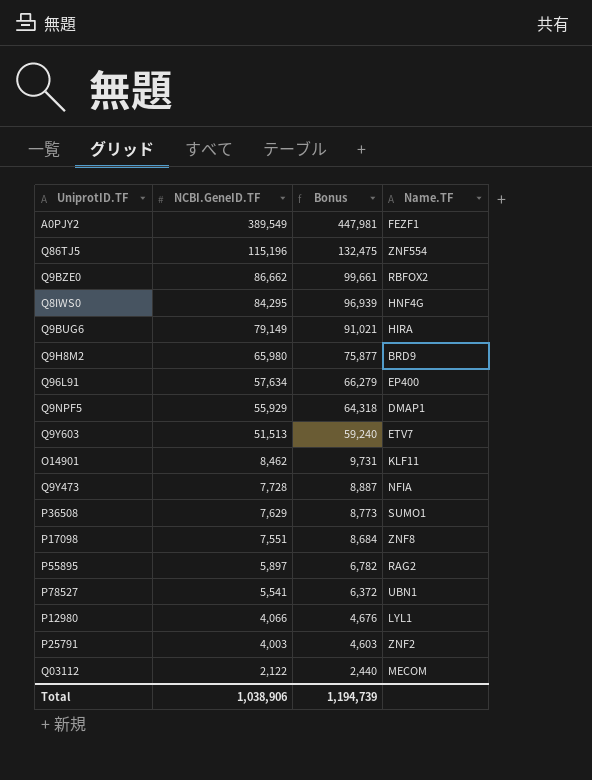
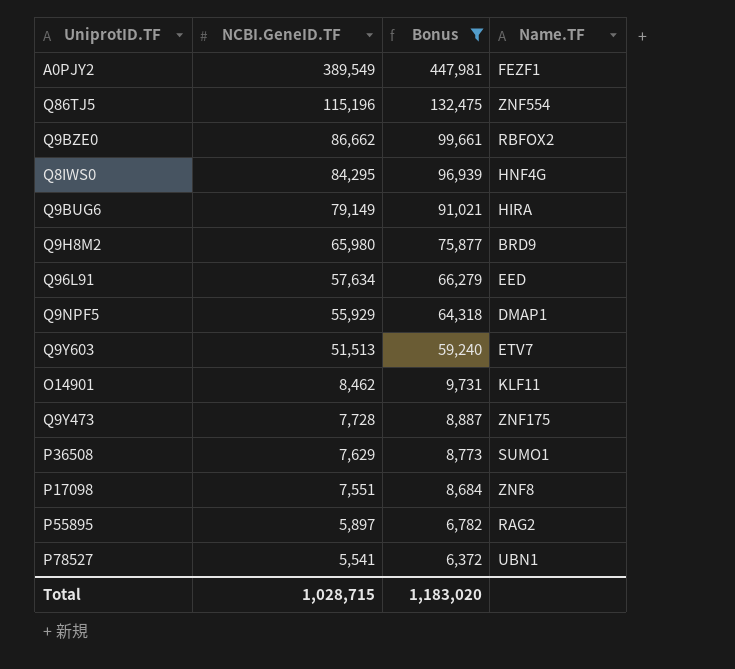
filter: none -> Bonus >= 6,372
Q96L91 | Name.TF: EP400 -> EED
Q9Y473 | Name.TF: NFIA -> ZNF175
Total | NCBI.GeneID.TF: 1,038,906 -> 1,028,715
Total | Bonus: 1,194,739 -> 1,183,020

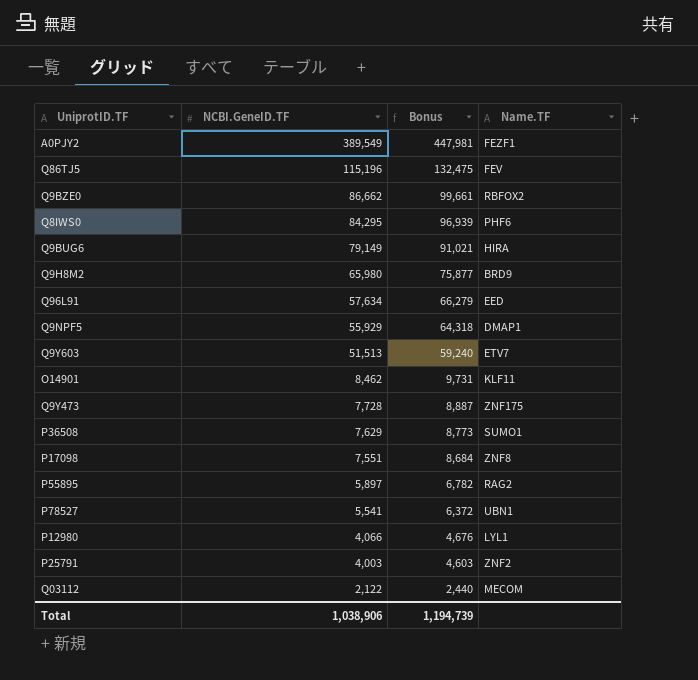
filter: Bonus >= 6,372 -> none
Q86TJ5 | Name.TF: ZNF554 -> FEV
Q8IWS0 | Name.TF: HNF4G -> PHF6
Total | NCBI.GeneID.TF: 1,028,715 -> 1,038,906
Total | Bonus: 1,183,020 -> 1,194,739

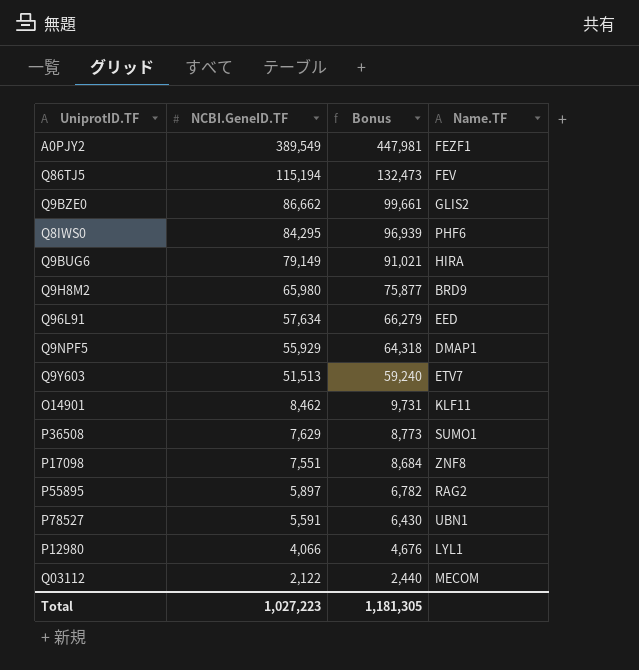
row Q9Y473: 7,728 | 8,887 | ZNF175 -> none
row P25791: 4,003 | 4,603 | ZNF2 -> none
Q86TJ5 | NCBI.GeneID.TF: 115,196 -> 115,194
Q86TJ5 | Bonus: 132,475 -> 132,473
Q9BZE0 | Name.TF: RBFOX2 -> GLIS2
P78527 | NCBI.GeneID.TF: 5,541 -> 5,591
P78527 | Bonus: 6,372 -> 6,430
Total | NCBI.GeneID.TF: 1,038,906 -> 1,027,223
Total | Bonus: 1,194,739 -> 1,181,305

